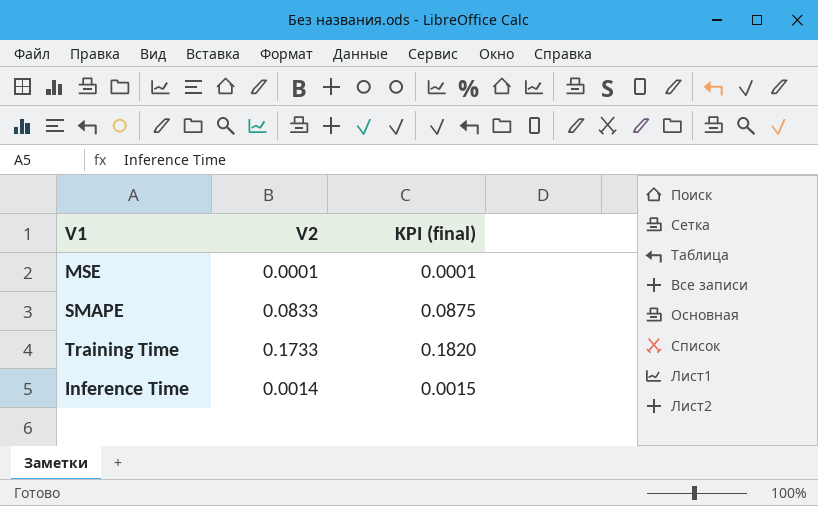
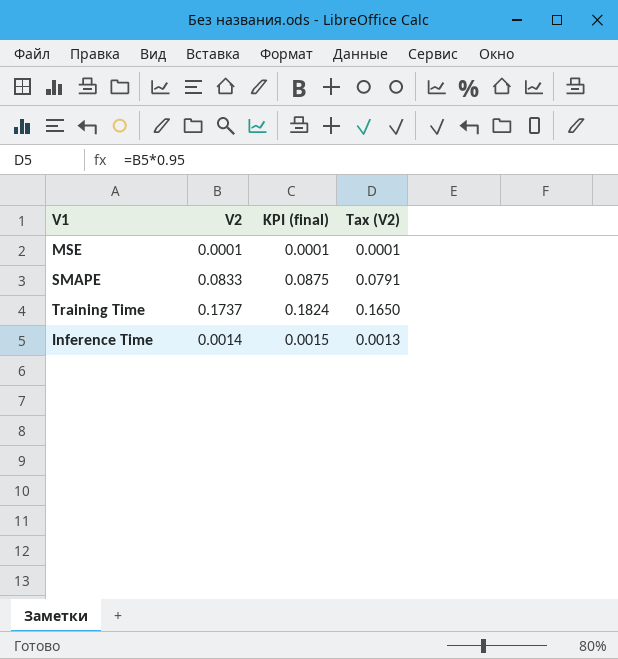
column Tax (V2) | formula: none -> [V2] * 0.95
Training Time | V2: 0.1733 -> 0.1737
Training Time | KPI (final): 0.1820 -> 0.1824

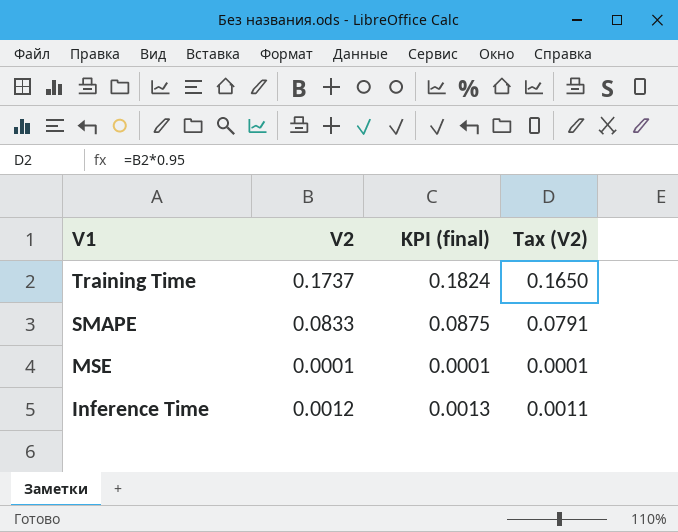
row order: none -> V1 descending
Inference Time | V2: 0.0014 -> 0.0012
Inference Time | KPI (final): 0.0015 -> 0.0013
Inference Time | Tax (V2): 0.0013 -> 0.0011

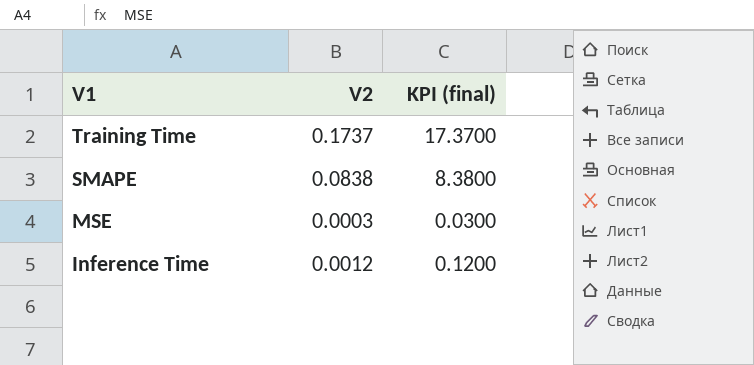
column Tax (V2) | formula: [V2] * 0.95 -> none
column KPI (final) | formula: [V2] * 1.05 -> [V2] * 100
SMAPE | V2: 0.0833 -> 0.0838
MSE | V2: 0.0001 -> 0.0003

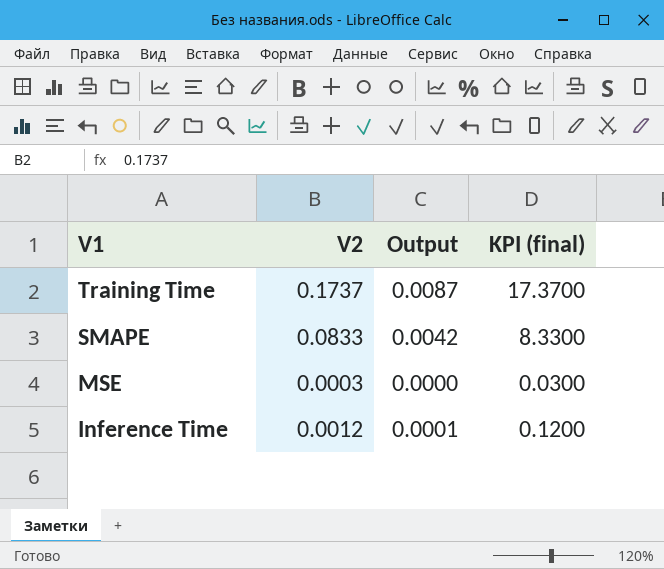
column Output | formula: none -> [V2] * 0.05
SMAPE | V2: 0.0838 -> 0.0833
SMAPE | KPI (final): 8.3800 -> 8.3300

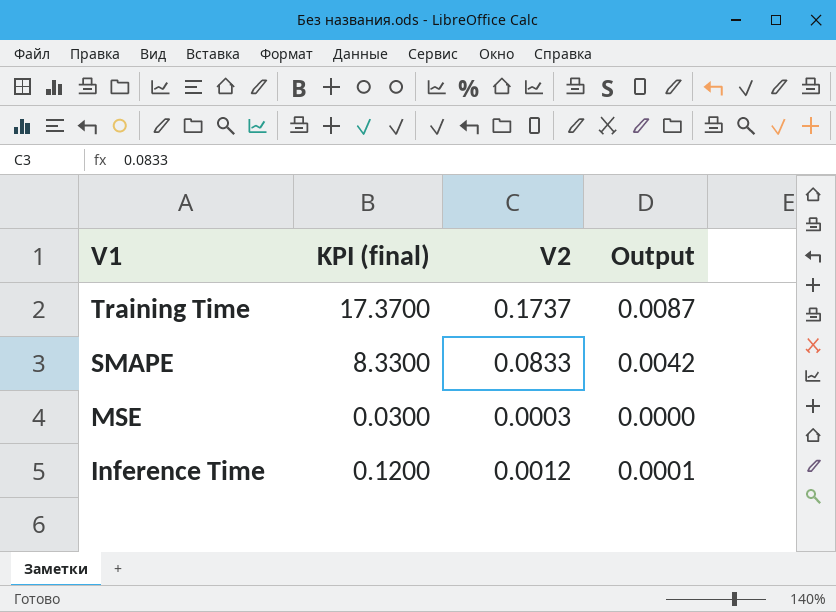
column KPI (final) | position: 4 -> 2

